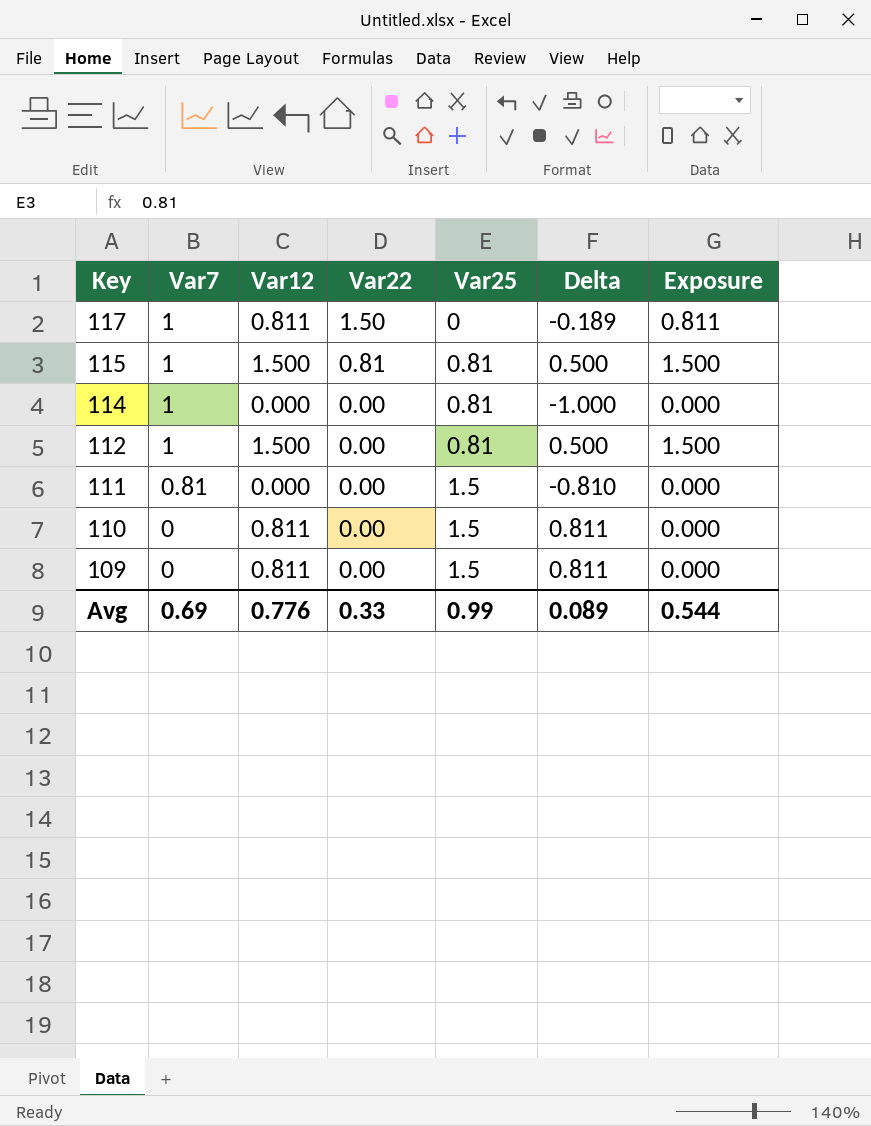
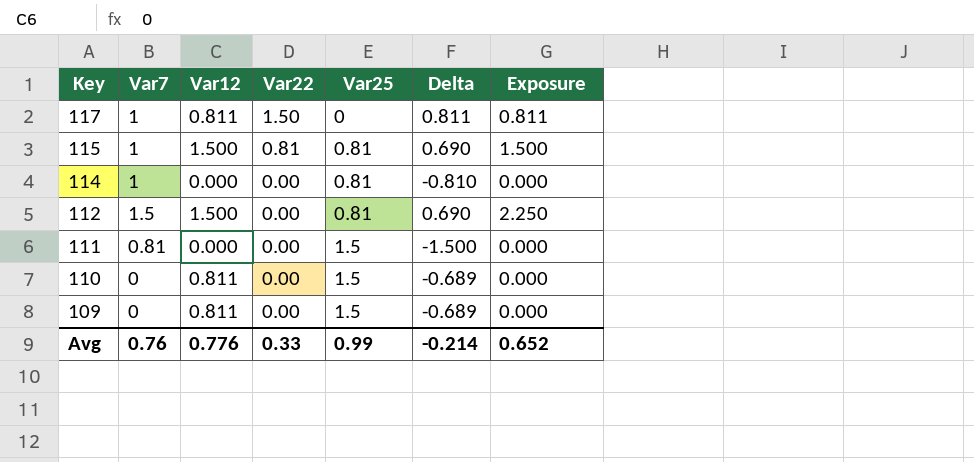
column Delta | formula: [Var12] - [Var7] -> [Var12] - [Var25]
112 | Var7: 1 -> 1.5
112 | Exposure: 1.500 -> 2.250
Avg | Var7: 0.69 -> 0.76
Avg | Delta: 0.089 -> -0.214
Avg | Exposure: 0.544 -> 0.652

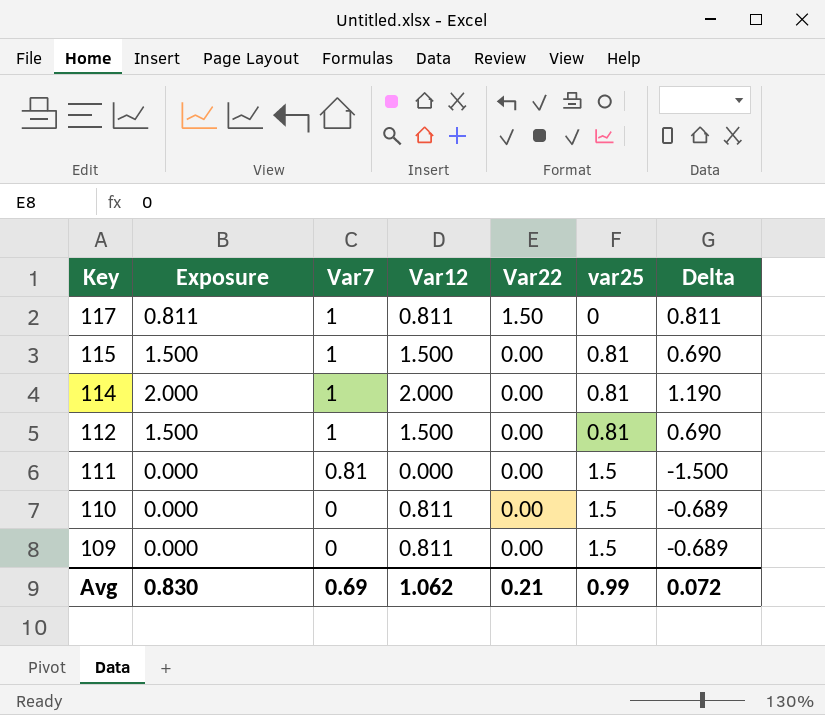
column Exposure | position: 7 -> 2
column name: Var25 -> var25
115 | Var22: 0.81 -> 0.00
114 | Exposure: 0.000 -> 2.000
114 | Var12: 0.000 -> 2.000
114 | Delta: -0.810 -> 1.190
112 | Exposure: 2.250 -> 1.500
112 | Var7: 1.5 -> 1
Avg | Exposure: 0.652 -> 0.830
Avg | Var7: 0.76 -> 0.69
Avg | Var12: 0.776 -> 1.062
Avg | Var22: 0.33 -> 0.21
Avg | Delta: -0.214 -> 0.072

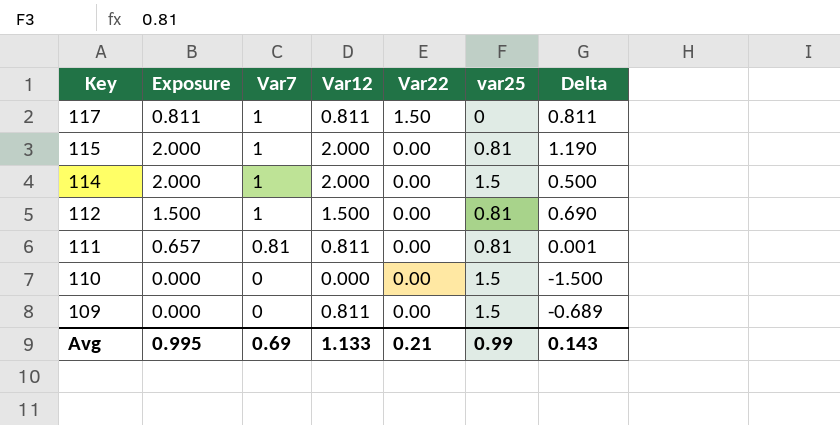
115 | Exposure: 1.500 -> 2.000
115 | Var12: 1.500 -> 2.000
115 | Delta: 0.690 -> 1.190
114 | var25: 0.81 -> 1.5
114 | Delta: 1.190 -> 0.500
111 | Exposure: 0.000 -> 0.657
111 | Var12: 0.000 -> 0.811
111 | var25: 1.5 -> 0.81
111 | Delta: -1.500 -> 0.001
110 | Var12: 0.811 -> 0.000
110 | Delta: -0.689 -> -1.500
Avg | Exposure: 0.830 -> 0.995
Avg | Var12: 1.062 -> 1.133
Avg | Delta: 0.072 -> 0.143

